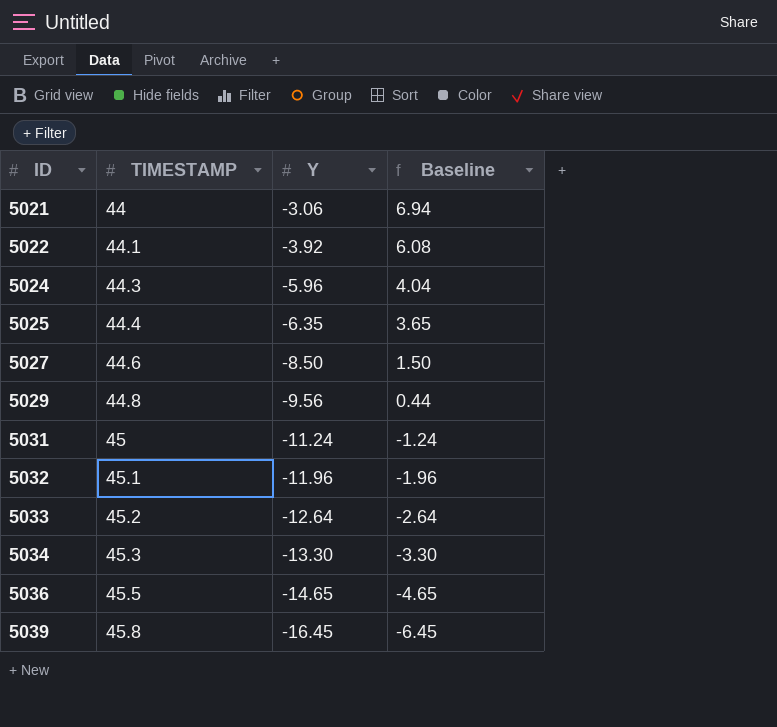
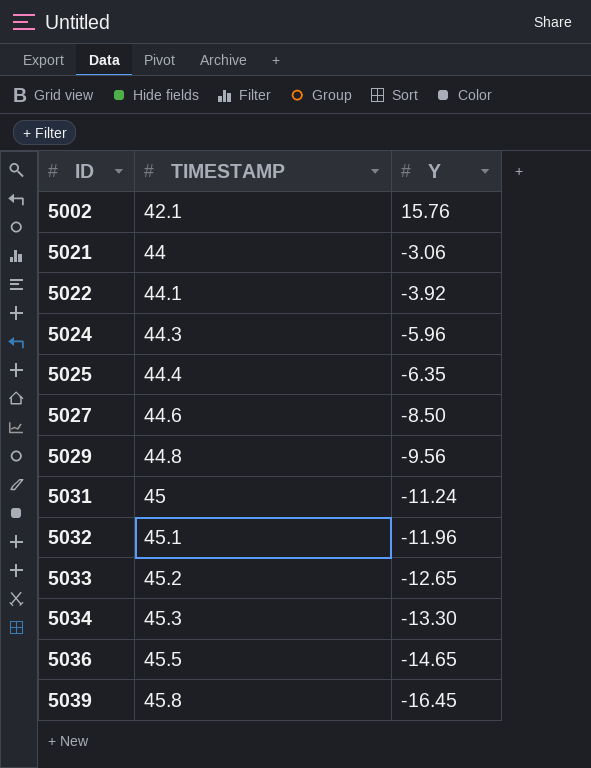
column Baseline | formula: [Y] + 10 -> none
row 5002: none -> 42.1 | 15.76
5033 | Y: -12.64 -> -12.65

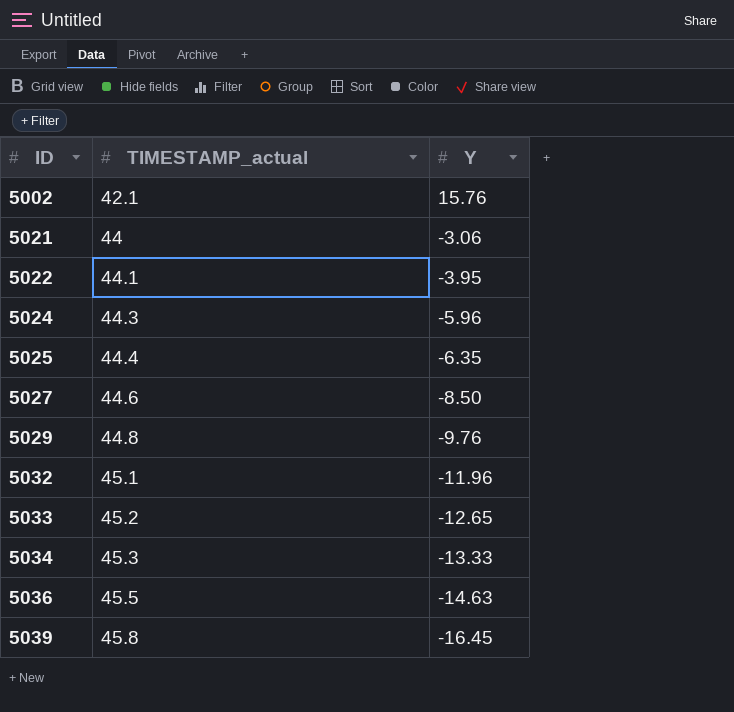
column name: TIMESTAMP -> TIMESTAMP_actual
row 5031: 45 | -11.24 -> none
5022 | Y: -3.92 -> -3.95
5029 | Y: -9.56 -> -9.76
5034 | Y: -13.30 -> -13.33
5036 | Y: -14.65 -> -14.63

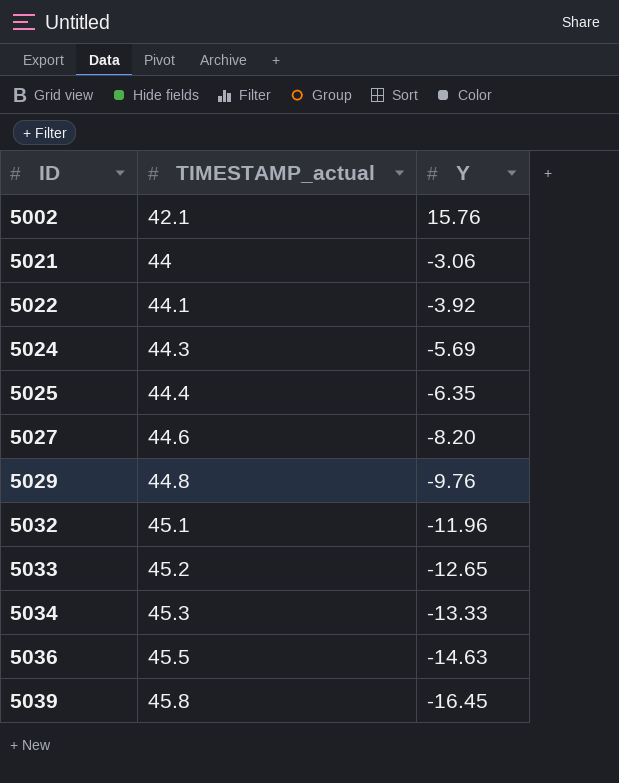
5022 | Y: -3.95 -> -3.92
5024 | Y: -5.96 -> -5.69
5027 | Y: -8.50 -> -8.20

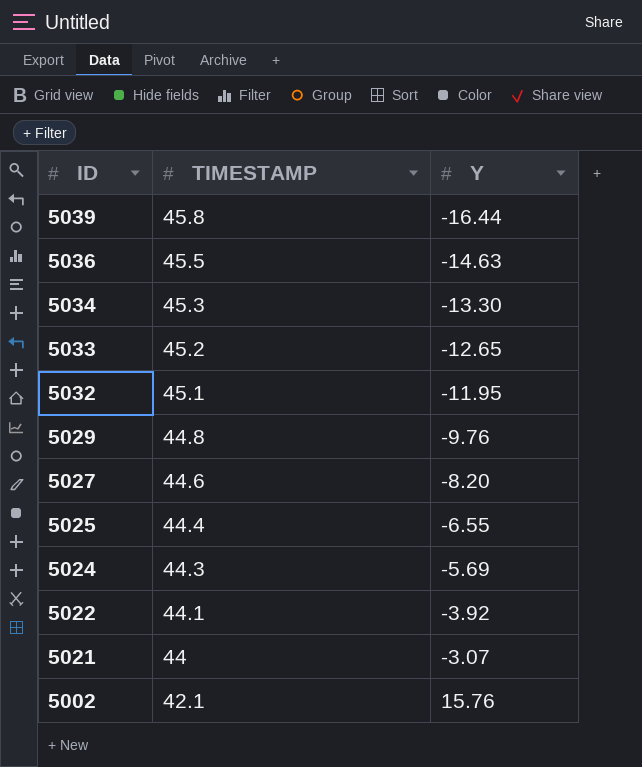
row order: ID ascending -> ID descending
column name: TIMESTAMP_actual -> TIMESTAMP
5039 | Y: -16.45 -> -16.44
5034 | Y: -13.33 -> -13.30
5032 | Y: -11.96 -> -11.95
5025 | Y: -6.35 -> -6.55
5021 | Y: -3.06 -> -3.07

